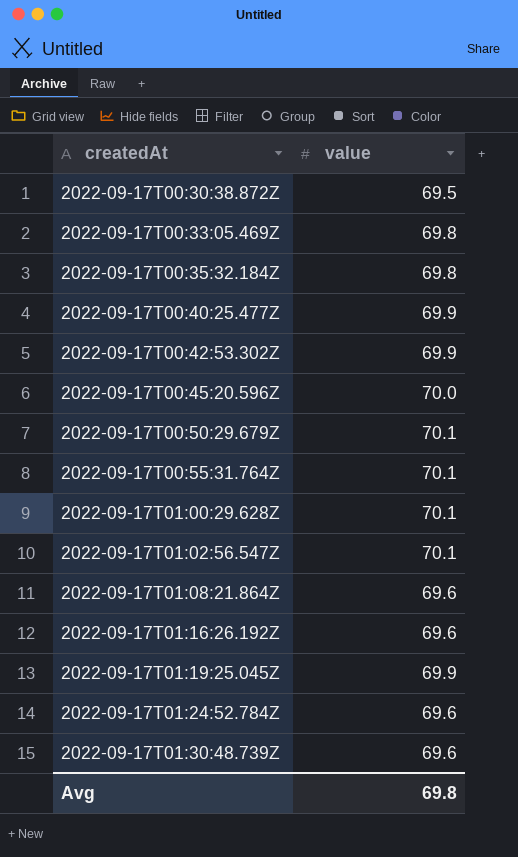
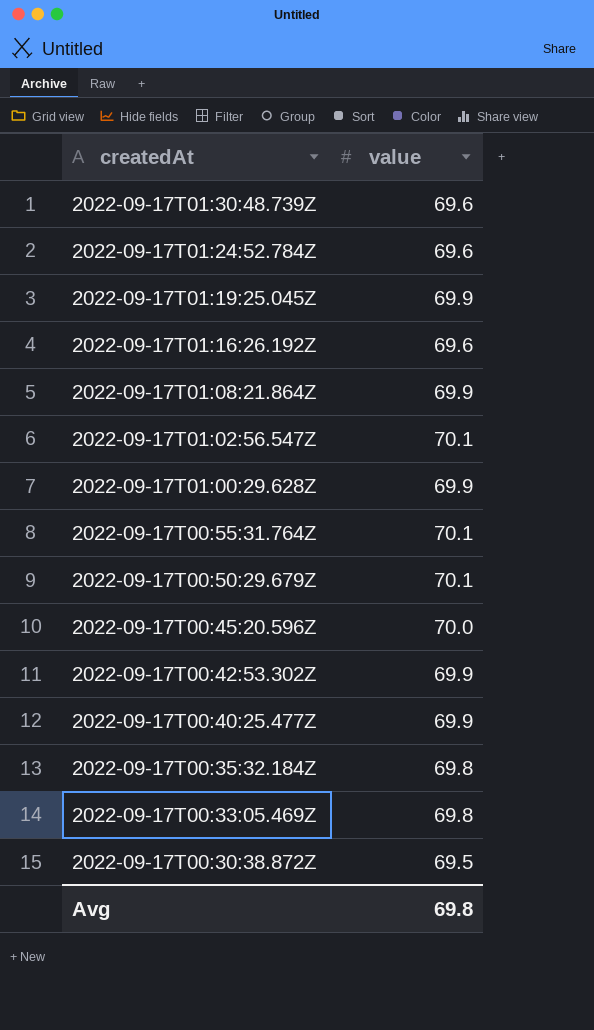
row order: createdAt ascending -> createdAt descending
2022-09-17T01:08:21.864Z | value: 69.6 -> 69.9
2022-09-17T01:00:29.628Z | value: 70.1 -> 69.9

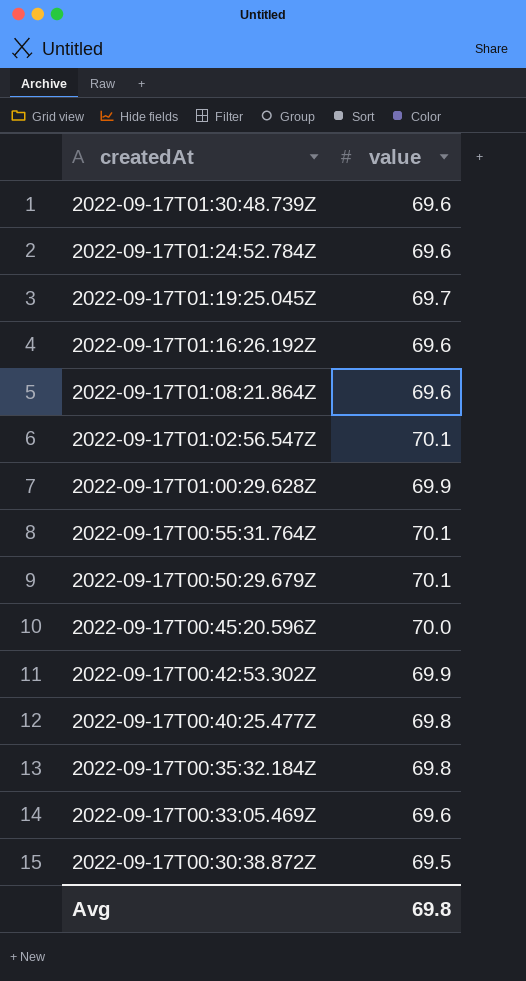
2022-09-17T01:19:25.045Z | value: 69.9 -> 69.7
2022-09-17T01:08:21.864Z | value: 69.9 -> 69.6
2022-09-17T00:40:25.477Z | value: 69.9 -> 69.8
2022-09-17T00:33:05.469Z | value: 69.8 -> 69.6

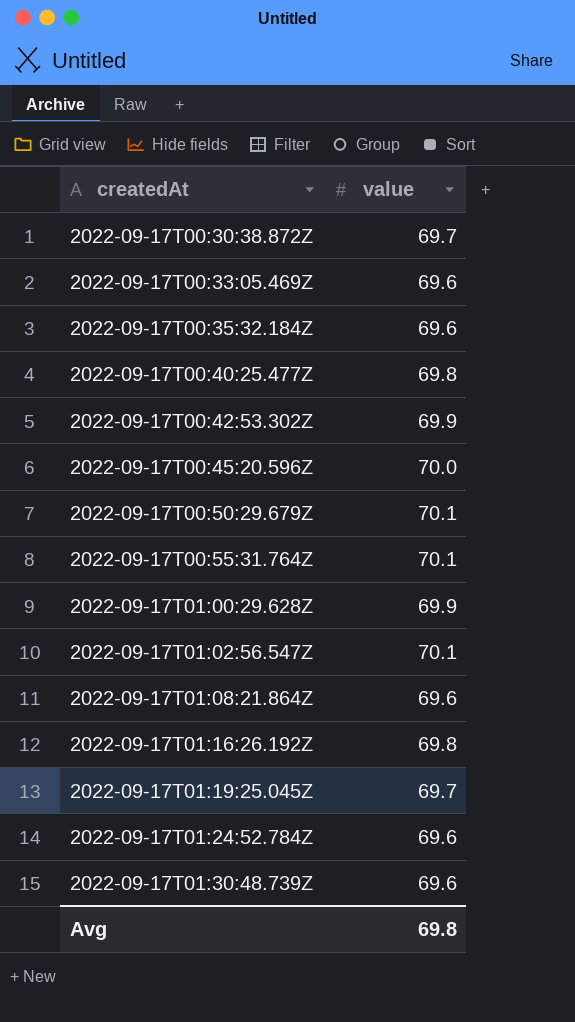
row order: createdAt descending -> createdAt ascending
2022-09-17T00:30:38.872Z | value: 69.5 -> 69.7
2022-09-17T00:35:32.184Z | value: 69.8 -> 69.6
2022-09-17T01:16:26.192Z | value: 69.6 -> 69.8

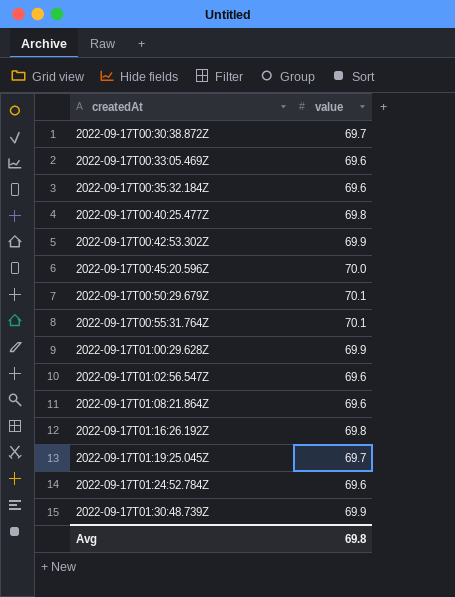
2022-09-17T01:02:56.547Z | value: 70.1 -> 69.6
2022-09-17T01:30:48.739Z | value: 69.6 -> 69.9

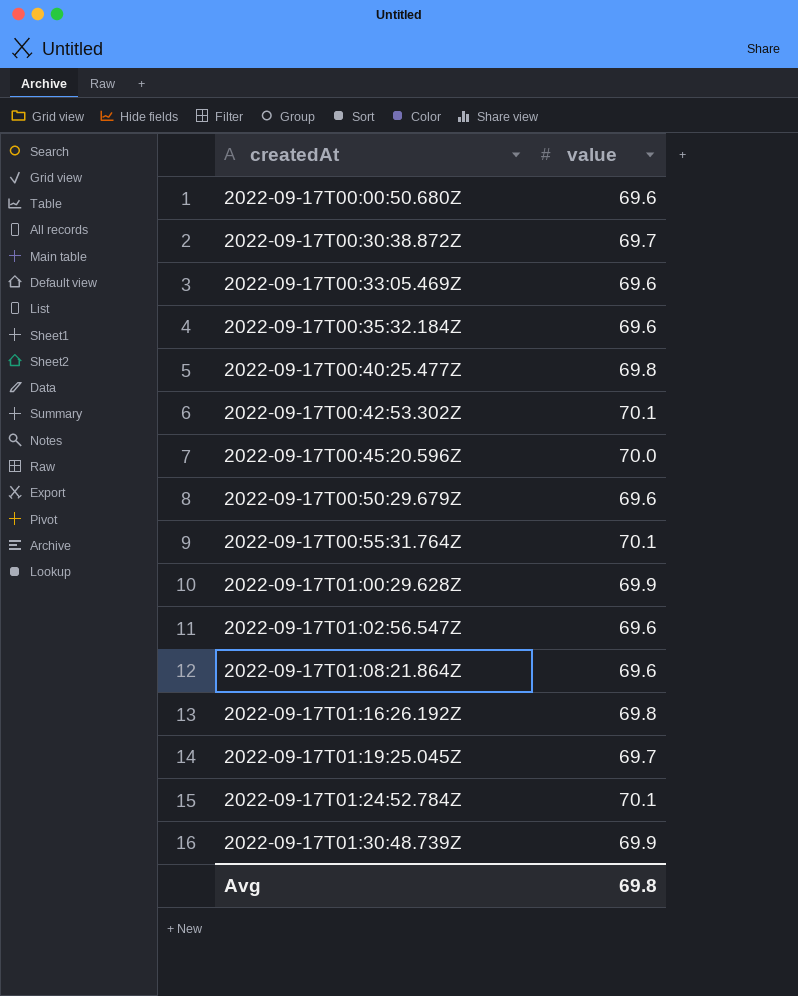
row 2022-09-17T00:00:50.680Z: none -> 69.6
2022-09-17T00:42:53.302Z | value: 69.9 -> 70.1
2022-09-17T00:50:29.679Z | value: 70.1 -> 69.6
2022-09-17T01:24:52.784Z | value: 69.6 -> 70.1

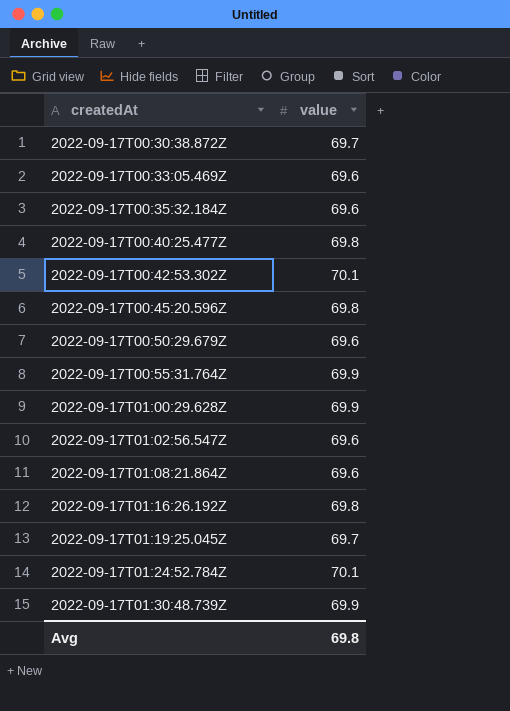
row 2022-09-17T00:00:50.680Z: 69.6 -> none
2022-09-17T00:45:20.596Z | value: 70.0 -> 69.8
2022-09-17T00:55:31.764Z | value: 70.1 -> 69.9

